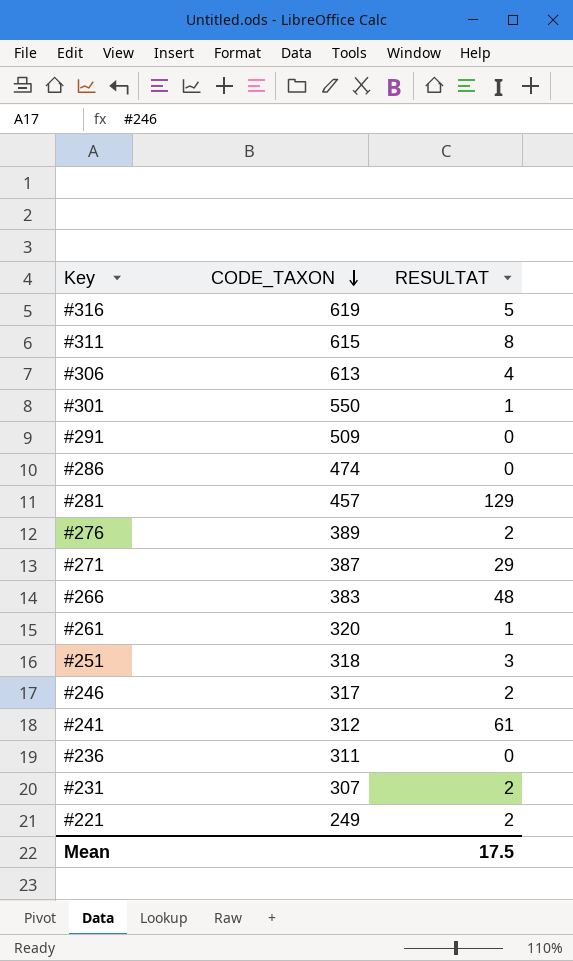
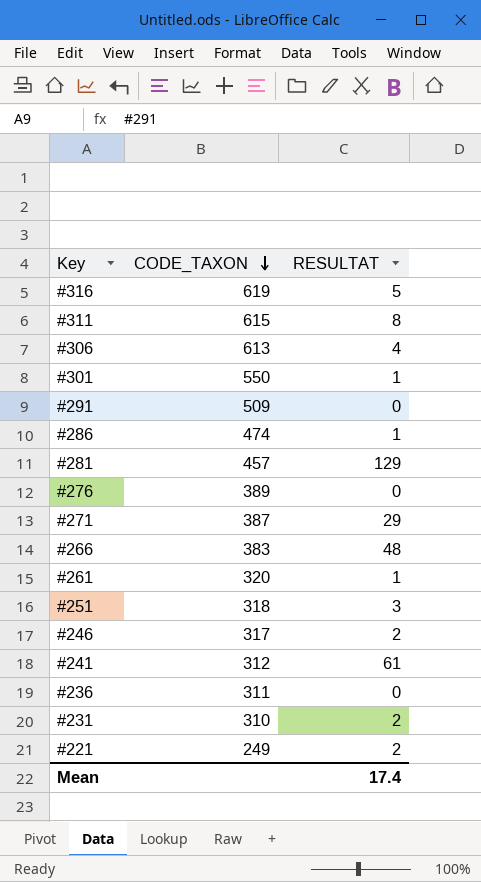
#286 | RESULTAT: 0 -> 1
#276 | RESULTAT: 2 -> 0
#231 | CODE_TAXON: 307 -> 310
Mean | RESULTAT: 17.5 -> 17.4

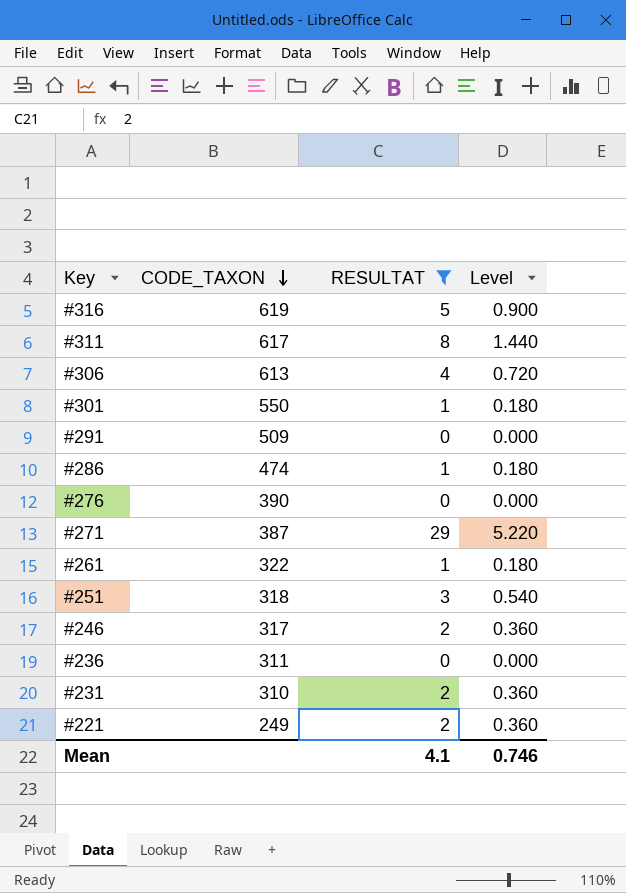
filter: none -> RESULTAT <= 29
column Level | formula: none -> [RESULTAT] * 0.18
#311 | CODE_TAXON: 615 -> 617
#276 | CODE_TAXON: 389 -> 390
#261 | CODE_TAXON: 320 -> 322
Mean | RESULTAT: 17.4 -> 4.1

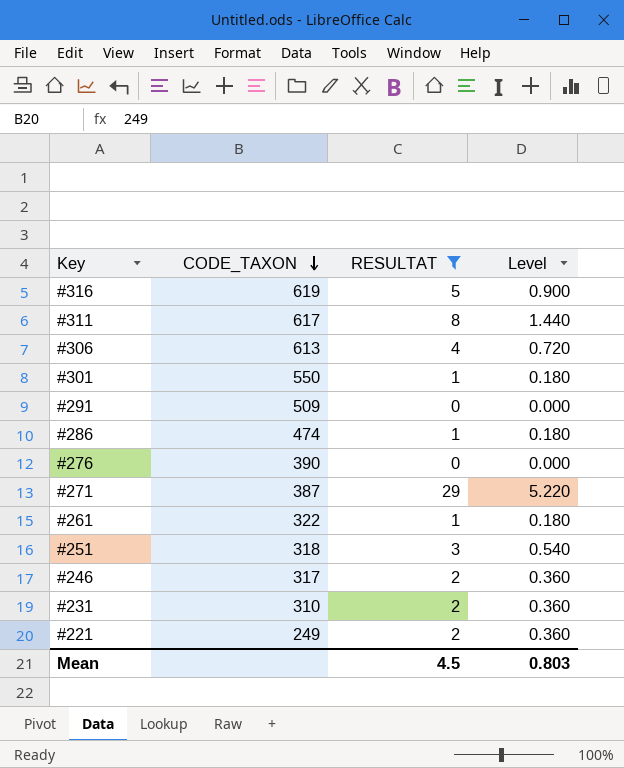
row #236: 311 | 0 | 0.000 -> none
Mean | RESULTAT: 4.1 -> 4.5
Mean | Level: 0.746 -> 0.803

